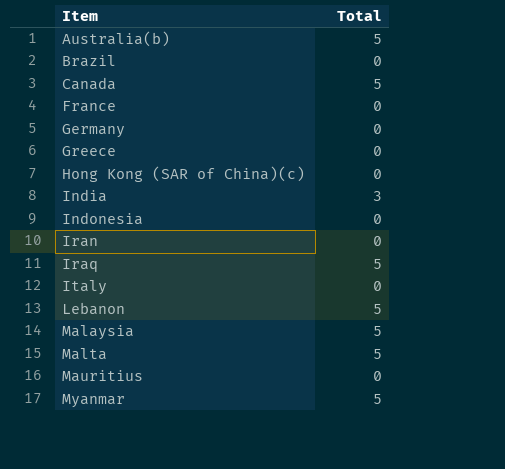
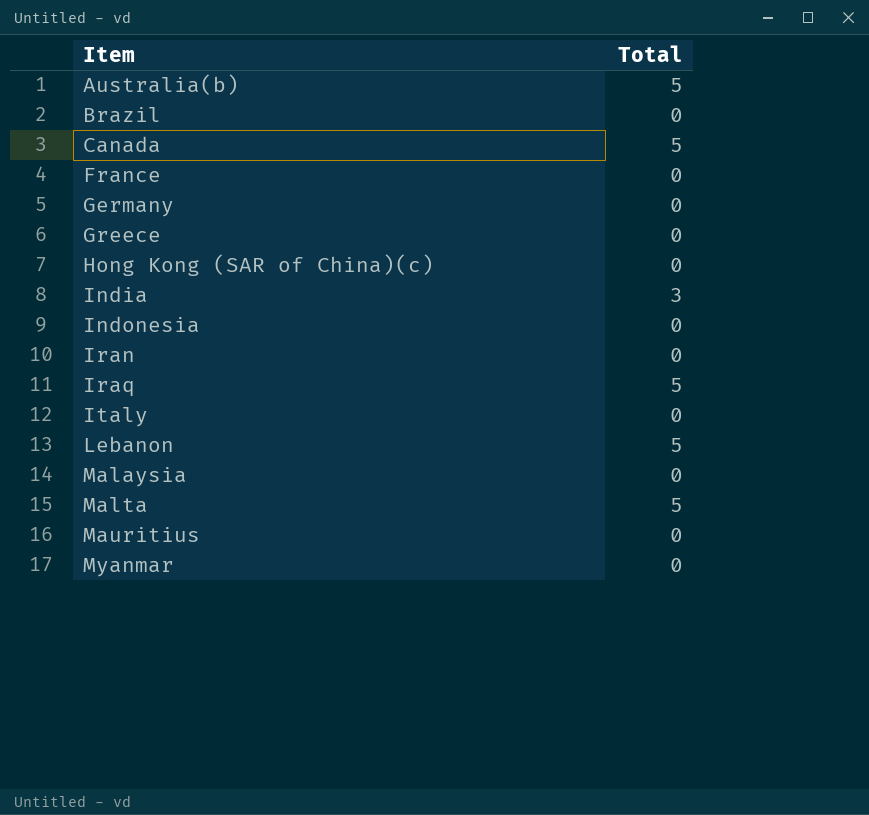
Malaysia | Total: 5 -> 0
Myanmar | Total: 5 -> 0

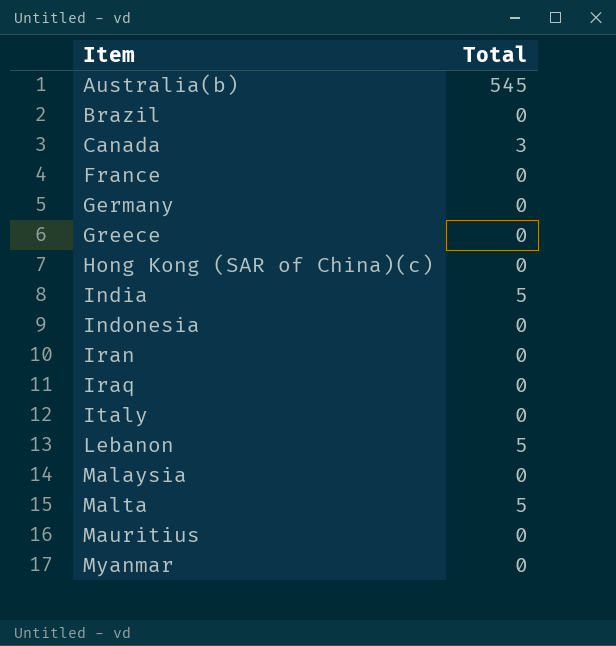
Australia(b) | Total: 5 -> 545
Canada | Total: 5 -> 3
India | Total: 3 -> 5
Iraq | Total: 5 -> 0

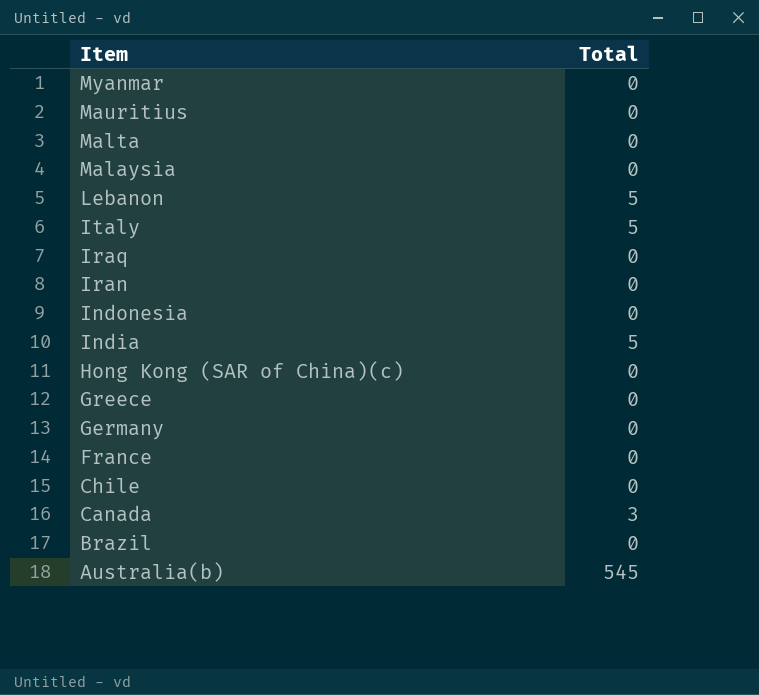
row order: Item ascending -> Item descending
Malta | Total: 5 -> 0
Italy | Total: 0 -> 5
row Chile: none -> 0

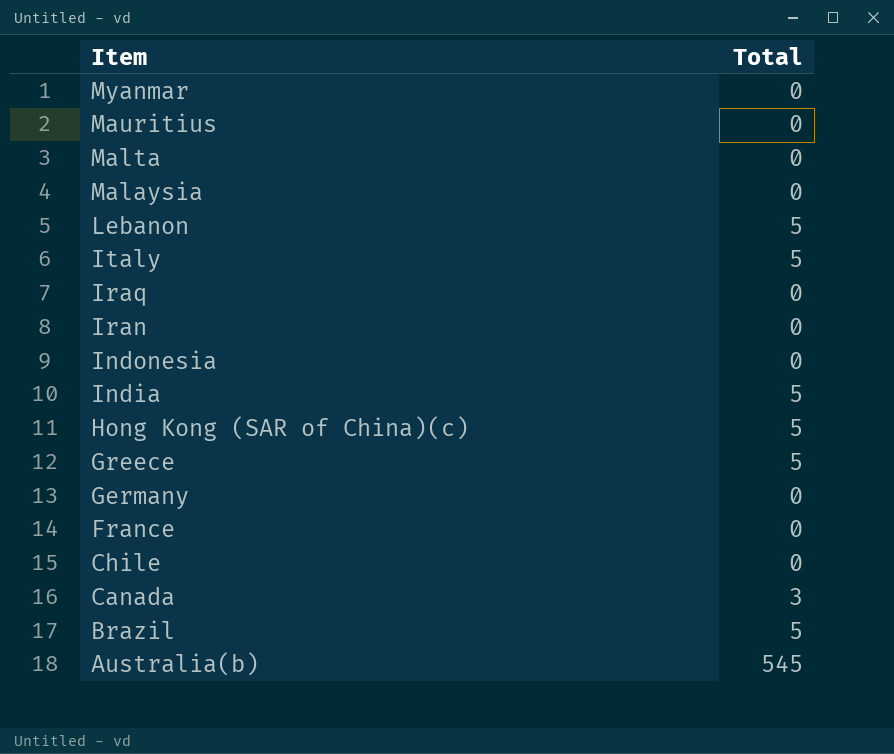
Hong Kong (SAR of China)(c) | Total: 0 -> 5
Greece | Total: 0 -> 5
Brazil | Total: 0 -> 5

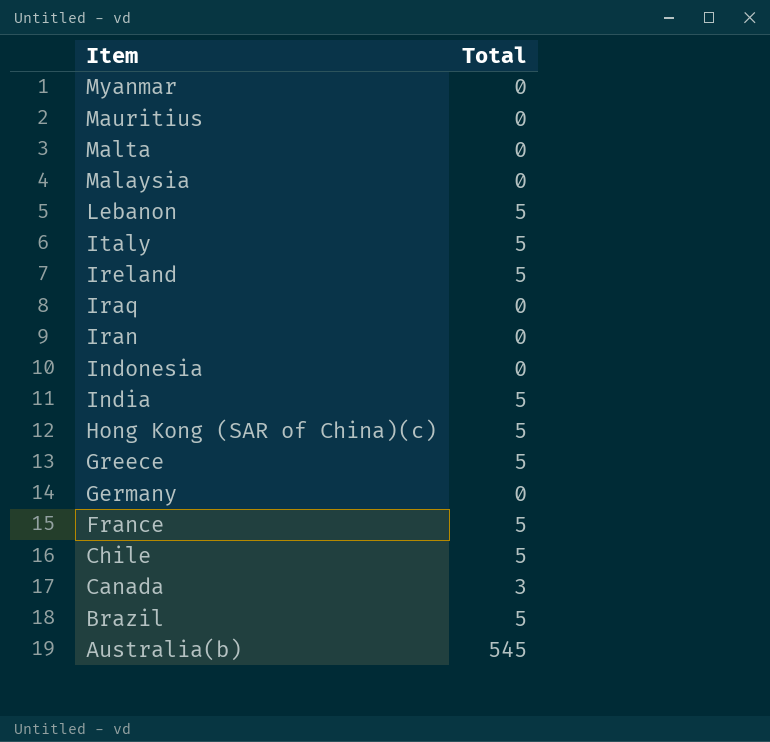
row Ireland: none -> 5
France | Total: 0 -> 5
Chile | Total: 0 -> 5

